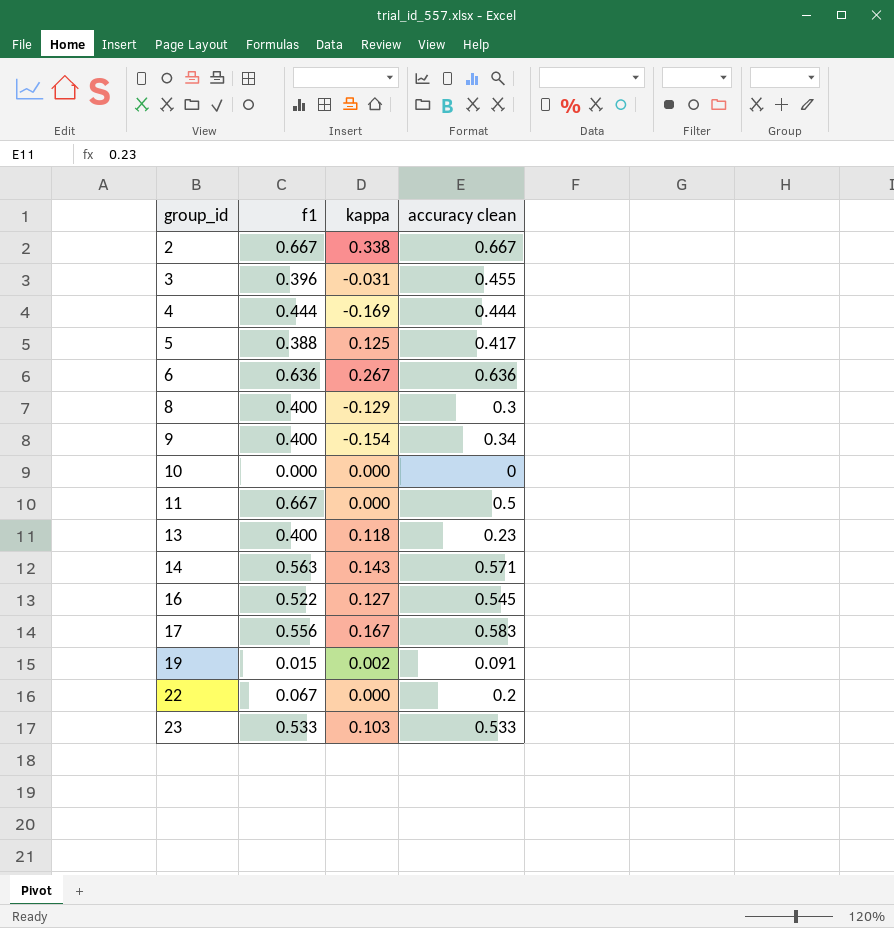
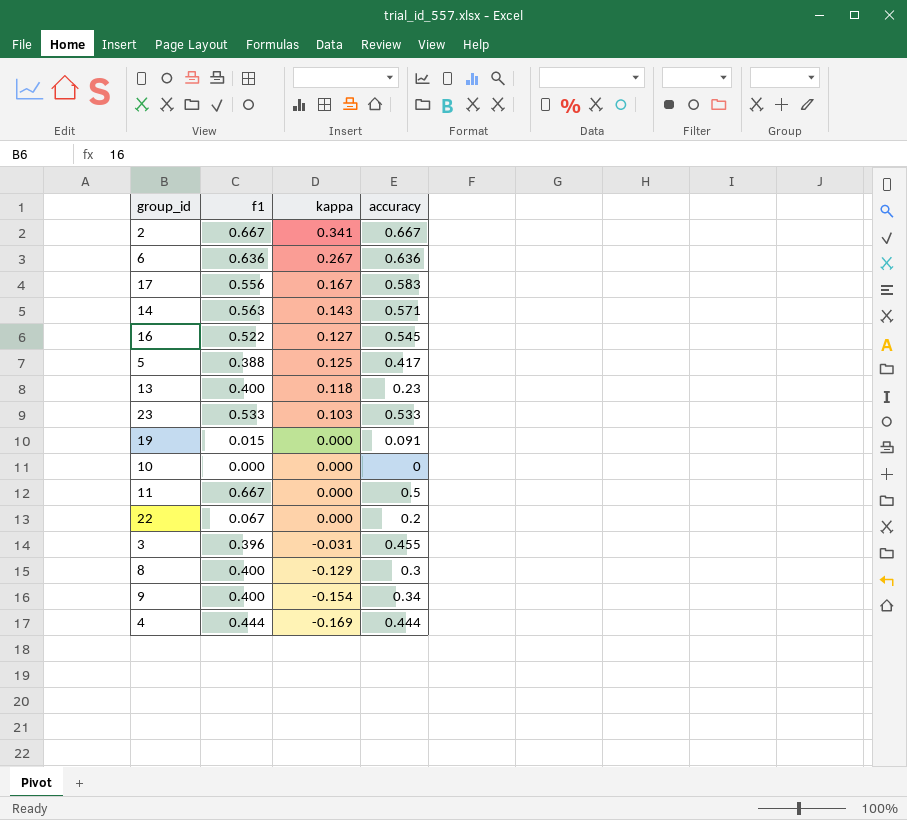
row order: group_id ascending -> kappa descending
column name: accuracy clean -> accuracy
2 | kappa: 0.338 -> 0.341
19 | kappa: 0.002 -> 0.000

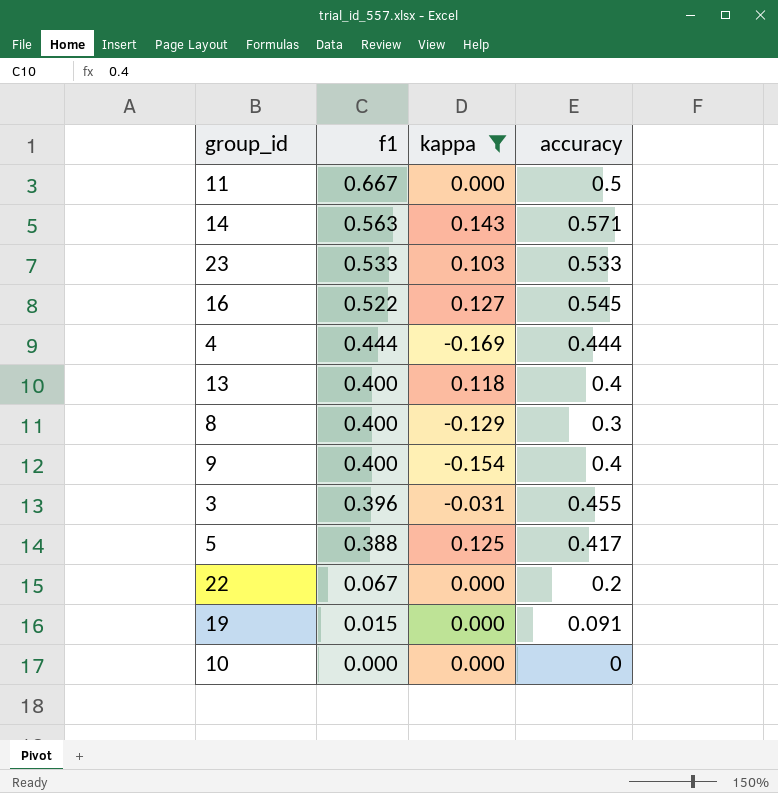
filter: none -> kappa <= 0.143
row order: kappa descending -> f1 descending
13 | accuracy: 0.23 -> 0.4
9 | accuracy: 0.34 -> 0.4

